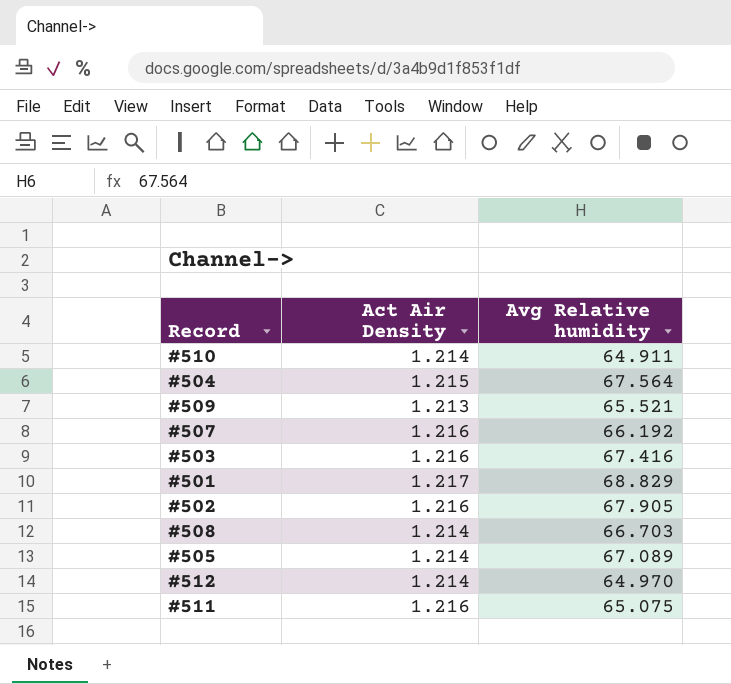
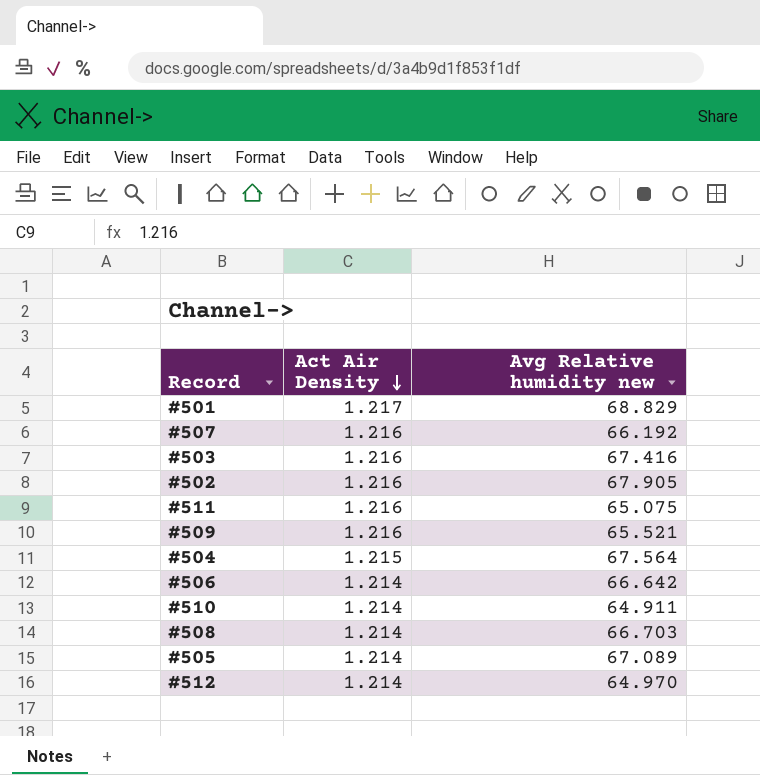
row order: none -> Act Air Density descending
column name: Avg Relative humidity -> Avg Relative humidity new
#509 | Act Air Density: 1.213 -> 1.216
row #506: none -> 1.214 | 66.642

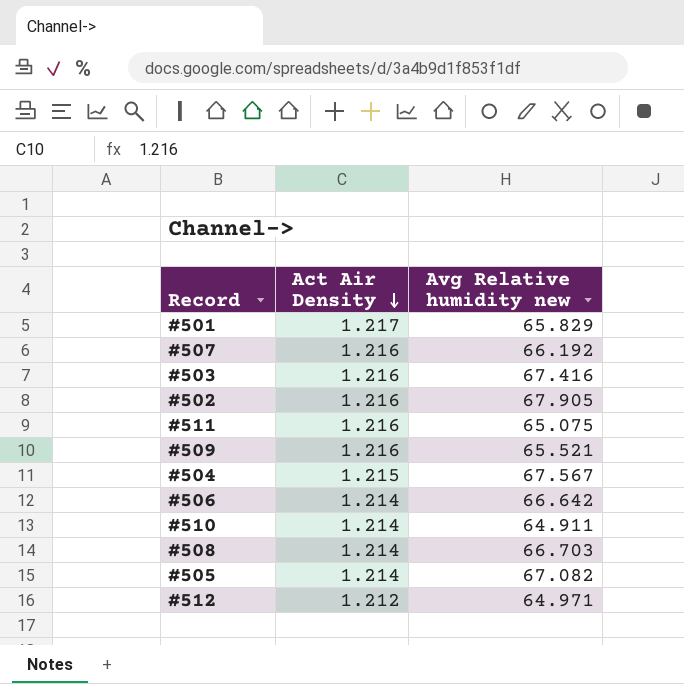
#501 | Avg Relative humidity new: 68.829 -> 65.829
#504 | Avg Relative humidity new: 67.564 -> 67.567
#505 | Avg Relative humidity new: 67.089 -> 67.082
#512 | Act Air Density: 1.214 -> 1.212
#512 | Avg Relative humidity new: 64.970 -> 64.971

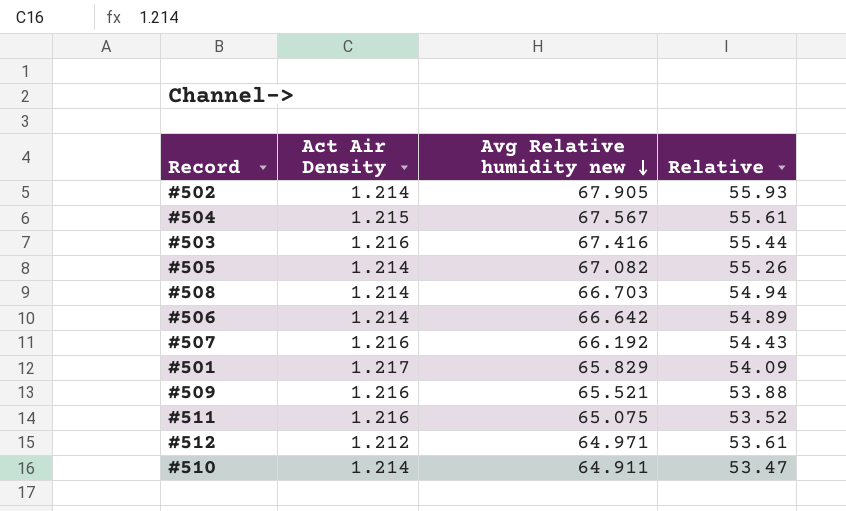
row order: Act Air Density descending -> Avg Relative humidity new descending
column Relative | formula: none -> [Avg Relative humidity new] / [Act Air Density]
#502 | Act Air Density: 1.216 -> 1.214

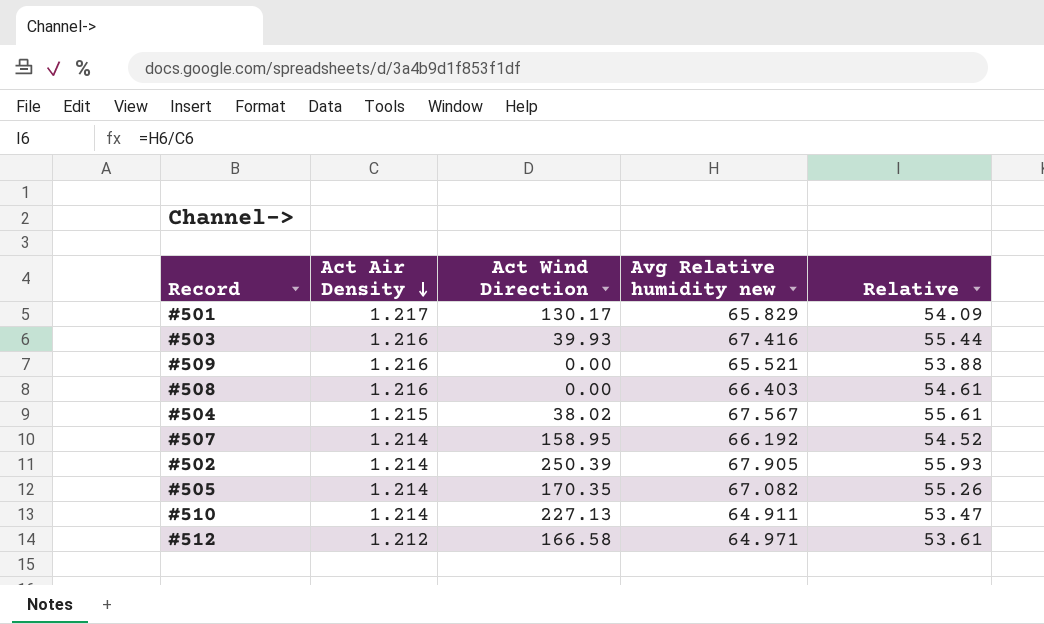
row order: Avg Relative humidity new descending -> Act Air Density descending
column Act Wind Direction | position: none -> 3
row #506: 1.214 | 66.642 | 54.89 -> none
row #511: 1.216 | 65.075 | 53.52 -> none
#508 | Act Air Density: 1.214 -> 1.216
#508 | Avg Relative humidity new: 66.703 -> 66.403
#508 | Relative: 54.94 -> 54.61
#507 | Act Air Density: 1.216 -> 1.214
#507 | Relative: 54.43 -> 54.52

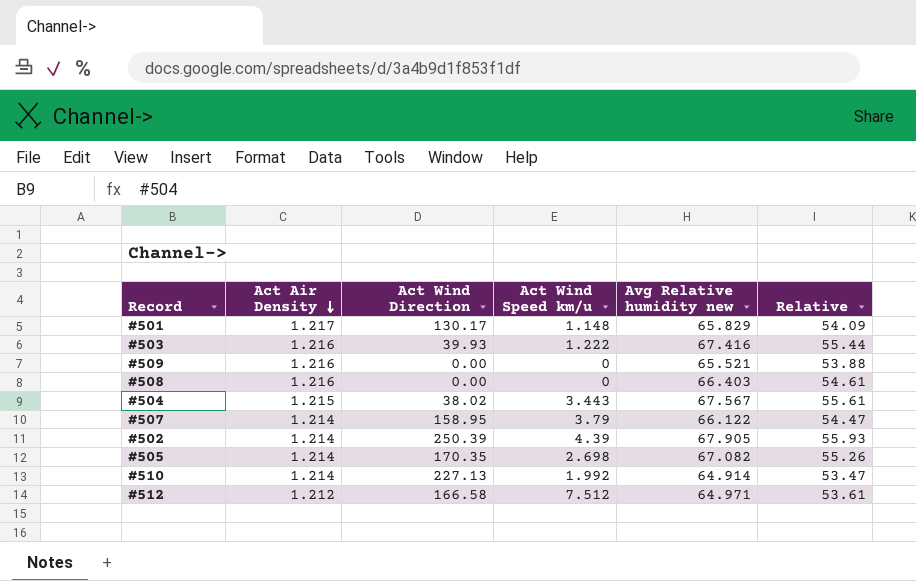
column Act Wind Speed km/u | position: none -> 4
#507 | Avg Relative humidity new: 66.192 -> 66.122
#507 | Relative: 54.52 -> 54.47
#510 | Avg Relative humidity new: 64.911 -> 64.914

